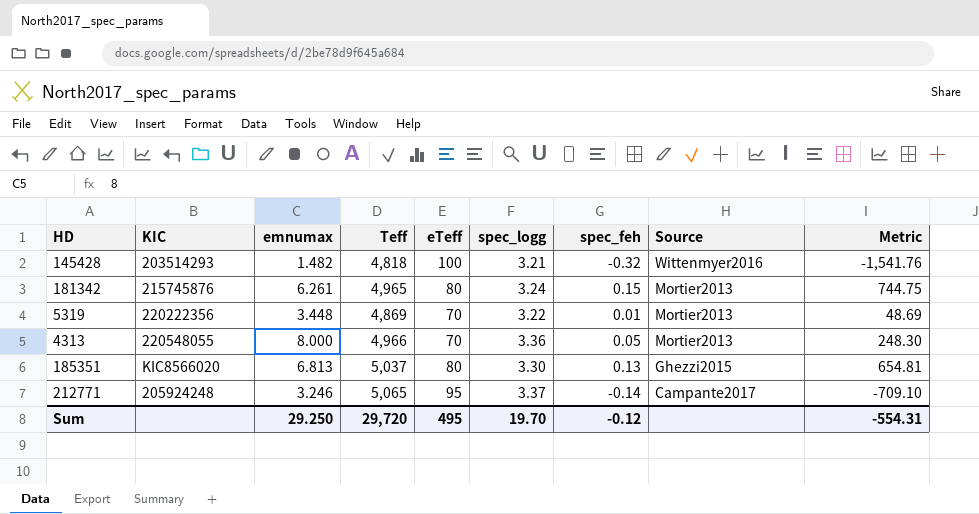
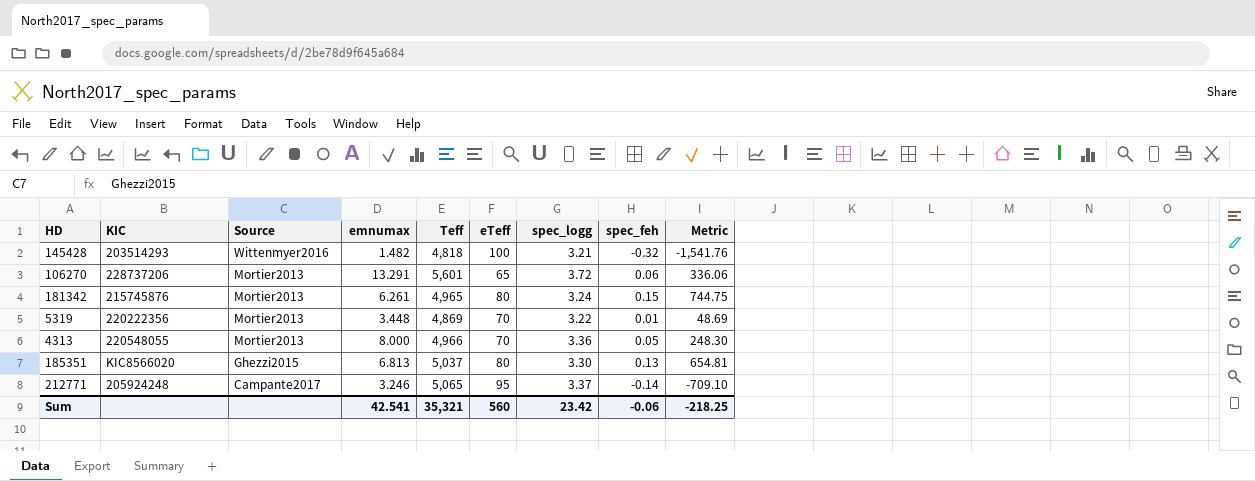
column Source | position: 8 -> 3
row 106270: none -> 228737206 | Mortier2013 | 13.291 | 5,601 | 65 | 3.72 | 0.06 | 336.06
Sum | emnumax: 29.250 -> 42.541
Sum | Teff: 29,720 -> 35,321
Sum | eTeff: 495 -> 560
Sum | spec_logg: 19.70 -> 23.42
Sum | spec_feh: -0.12 -> -0.06
Sum | Metric: -554.31 -> -218.25

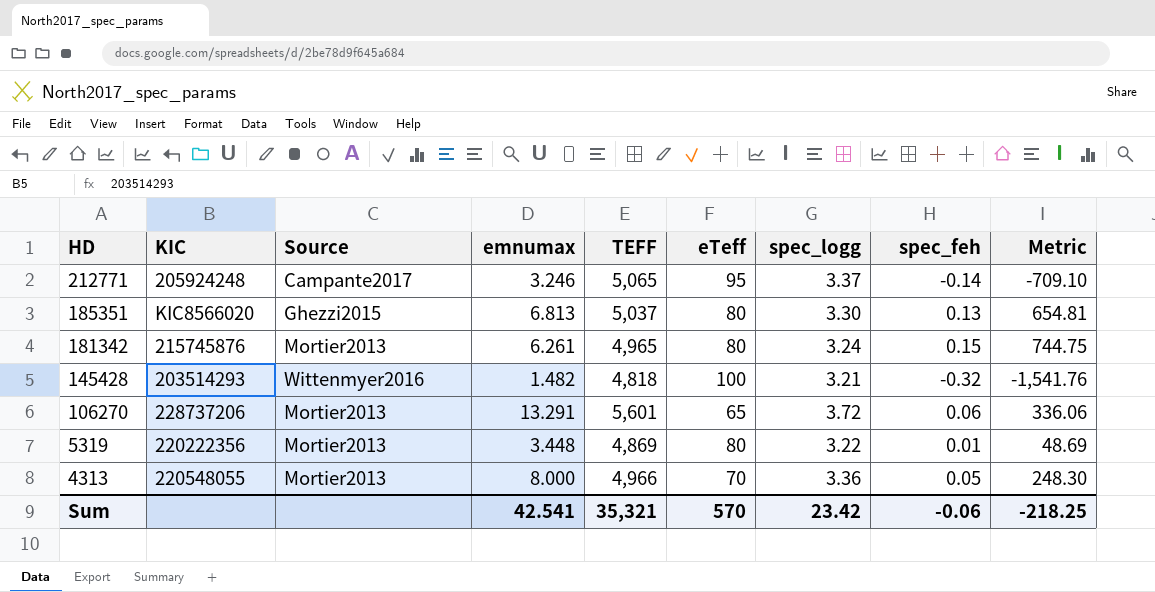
row order: Source descending -> HD descending
column name: Teff -> TEFF
5319 | eTeff: 70 -> 80
Sum | eTeff: 560 -> 570

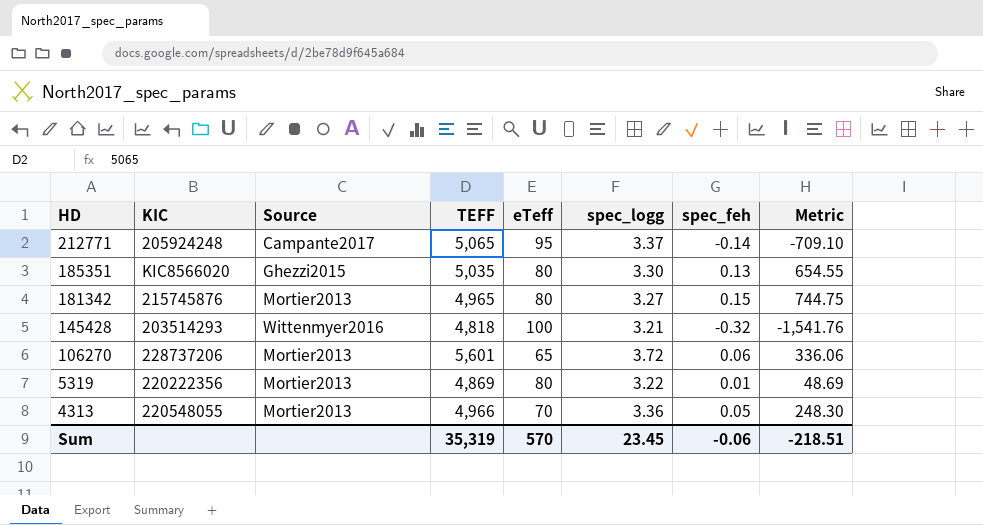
column emnumax | position: 4 -> none
185351 | TEFF: 5,037 -> 5,035
185351 | Metric: 654.81 -> 654.55
181342 | spec_logg: 3.24 -> 3.27
Sum | TEFF: 35,321 -> 35,319
Sum | spec_logg: 23.42 -> 23.45
Sum | Metric: -218.25 -> -218.51

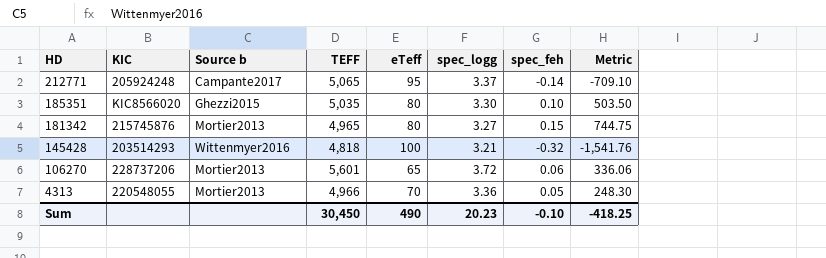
column name: Source -> Source b
row 5319: 220222356 | Mortier2013 | 4,869 | 80 | 3.22 | 0.01 | 48.69 -> none
185351 | spec_feh: 0.13 -> 0.10
185351 | Metric: 654.55 -> 503.50
Sum | TEFF: 35,319 -> 30,450
Sum | eTeff: 570 -> 490
Sum | spec_logg: 23.45 -> 20.23
Sum | spec_feh: -0.06 -> -0.10
Sum | Metric: -218.51 -> -418.25

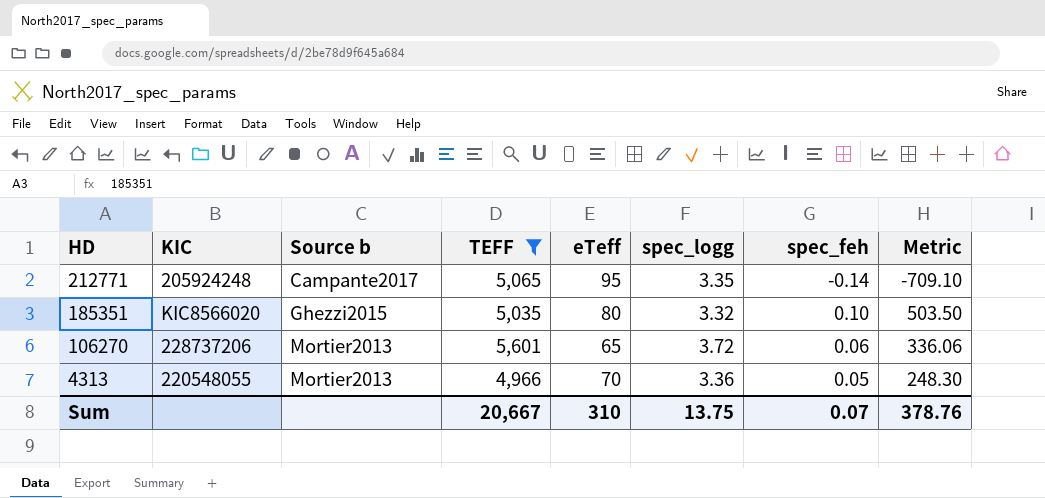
filter: none -> TEFF >= 4,966
212771 | spec_logg: 3.37 -> 3.35
185351 | spec_logg: 3.30 -> 3.32
Sum | TEFF: 30,450 -> 20,667
Sum | eTeff: 490 -> 310
Sum | spec_logg: 20.23 -> 13.75
Sum | spec_feh: -0.10 -> 0.07
Sum | Metric: -418.25 -> 378.76

